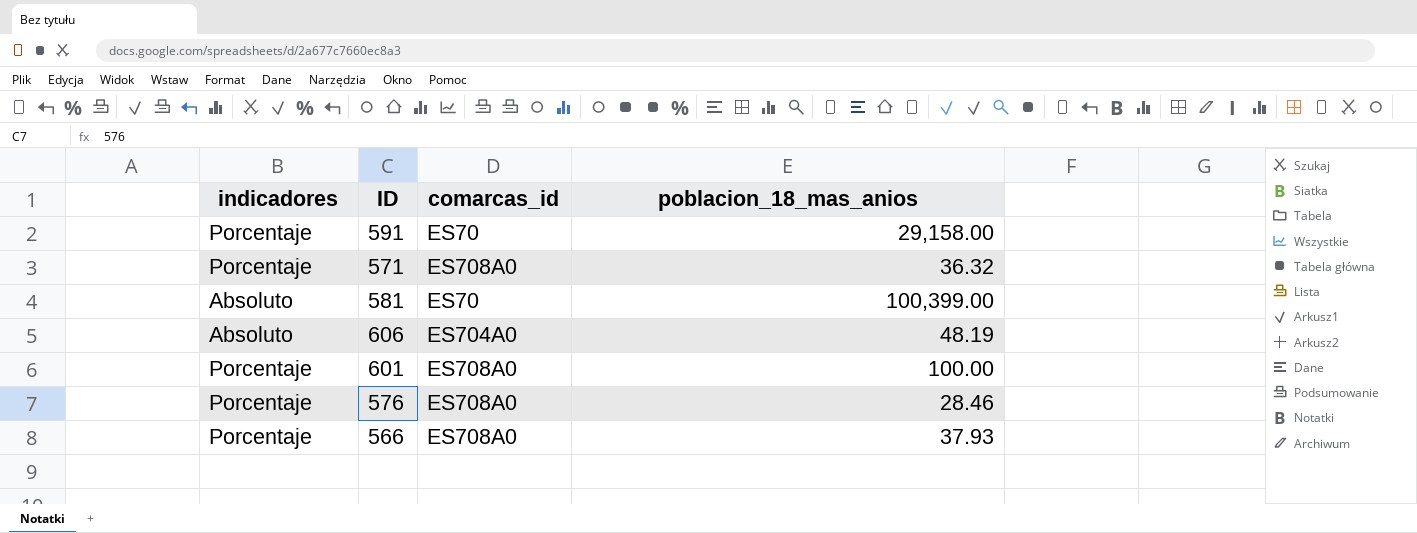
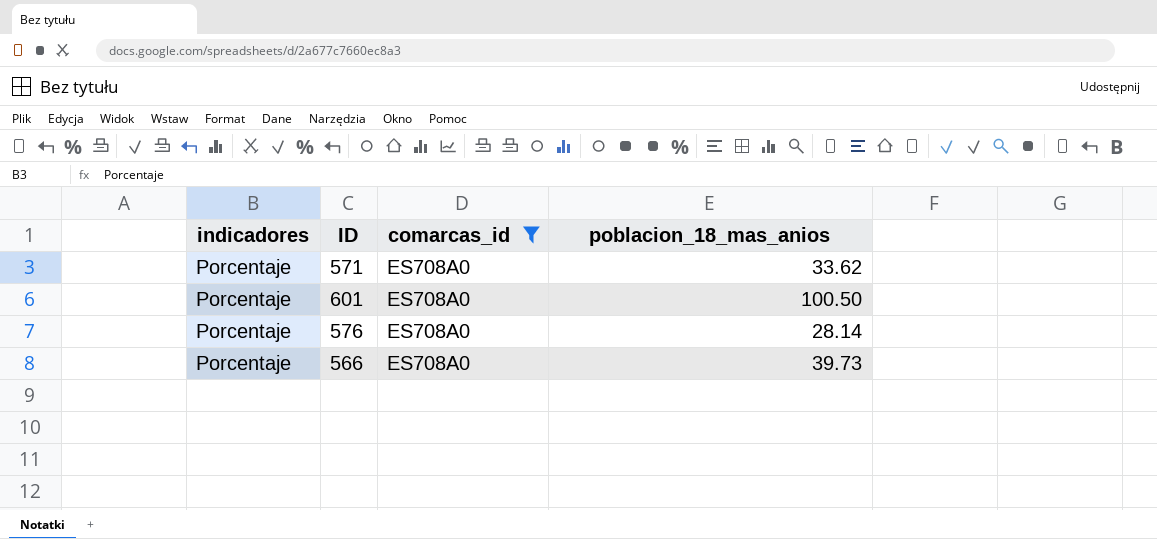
filter: none -> comarcas_id = ES708A0
571 | poblacion_18_mas_anios: 36.32 -> 33.62
601 | poblacion_18_mas_anios: 100.00 -> 100.50
576 | poblacion_18_mas_anios: 28.46 -> 28.14
566 | poblacion_18_mas_anios: 37.93 -> 39.73

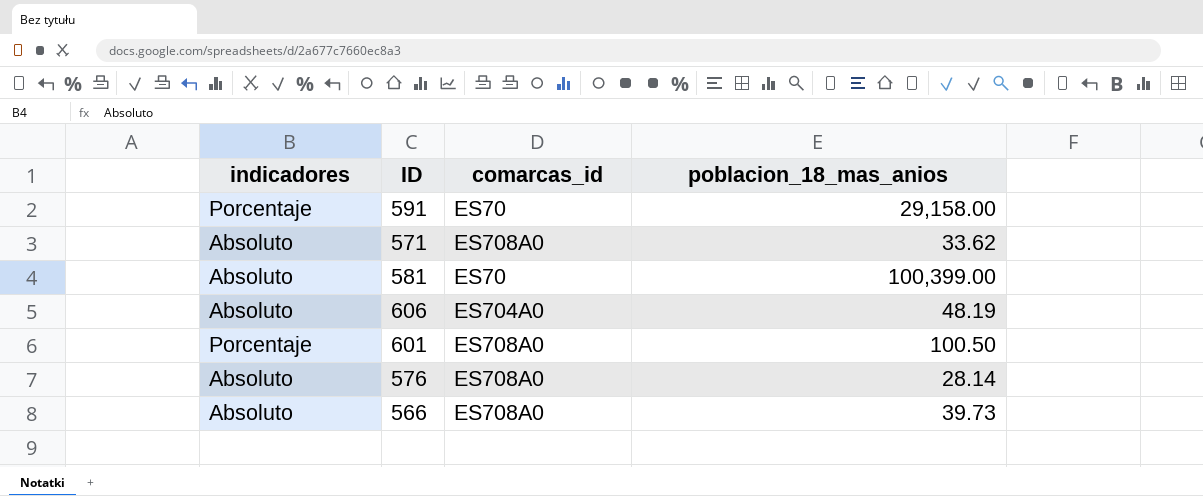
filter: comarcas_id = ES708A0 -> none
571 | indicadores: Porcentaje -> Absoluto
576 | indicadores: Porcentaje -> Absoluto
566 | indicadores: Porcentaje -> Absoluto

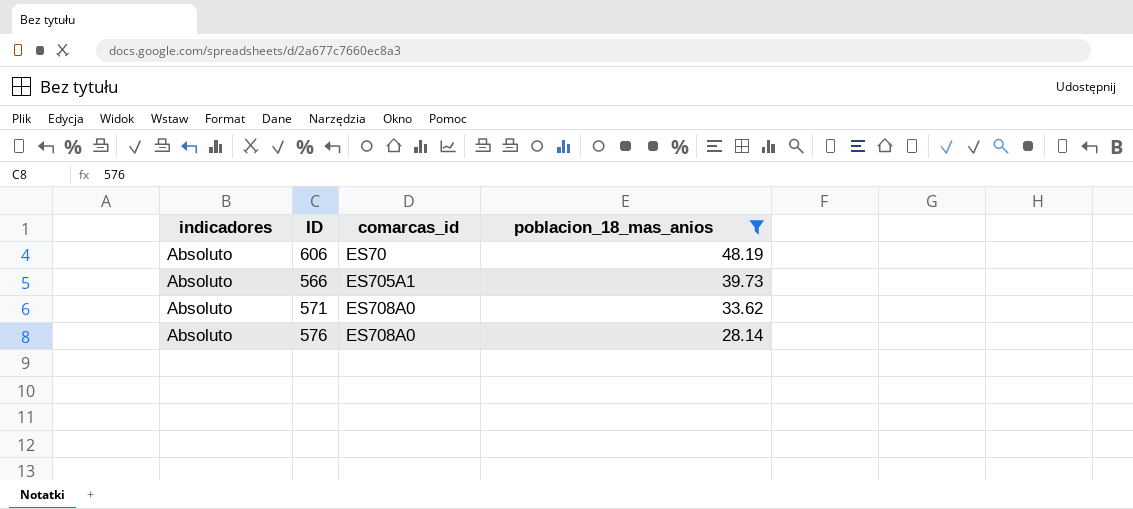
filter: none -> poblacion_18_mas_anios <= 48.19
row order: none -> comarcas_id ascending
606 | comarcas_id: ES704A0 -> ES70
566 | comarcas_id: ES708A0 -> ES705A1

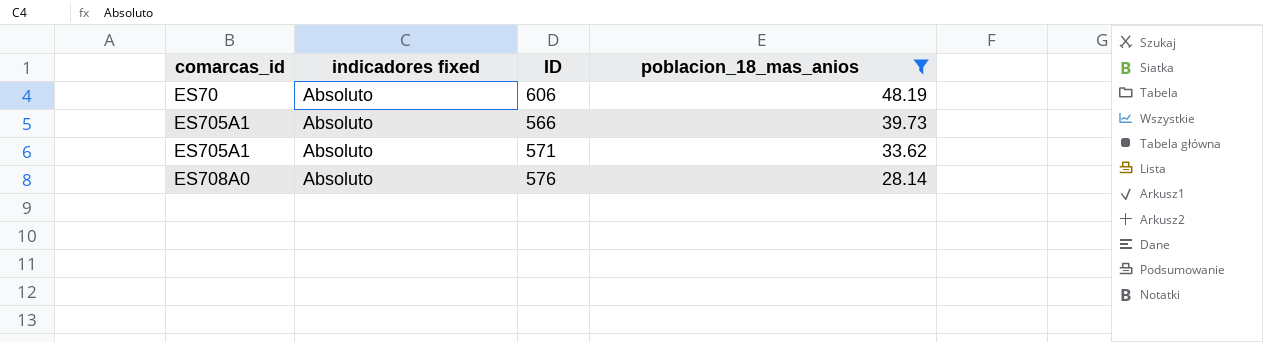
column comarcas_id | position: 3 -> 1
column name: indicadores -> indicadores fixed
571 | comarcas_id: ES708A0 -> ES705A1

